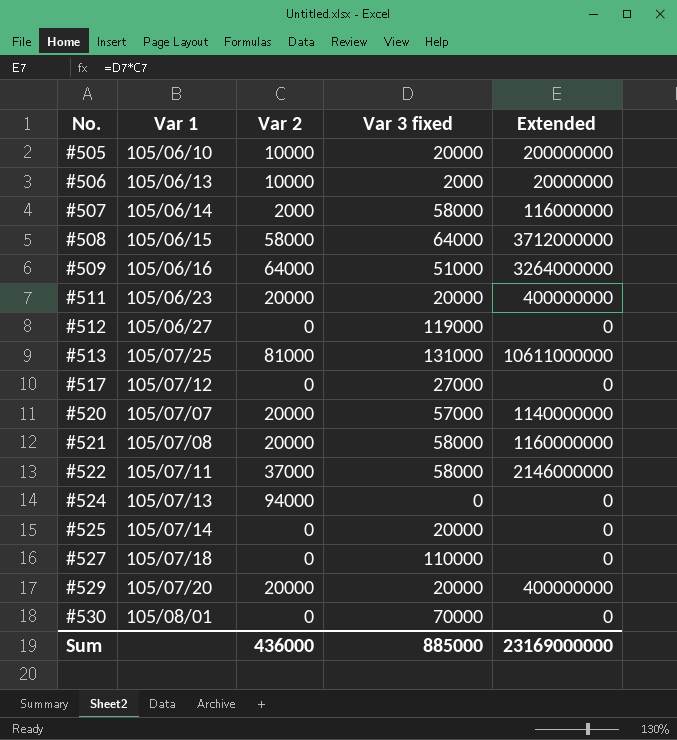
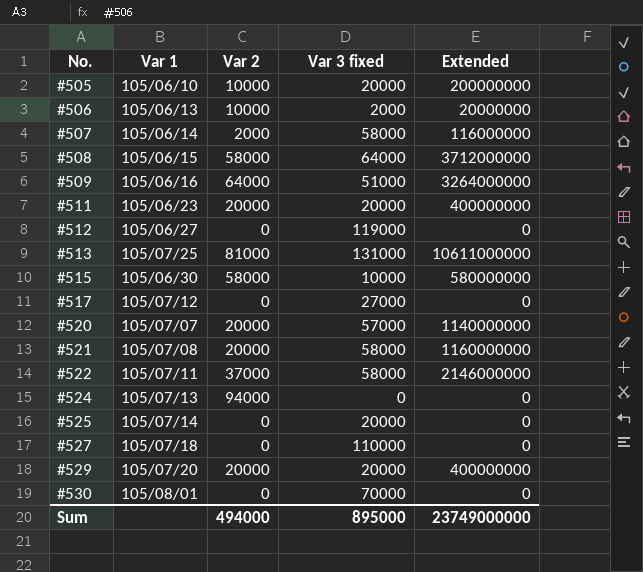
row #515: none -> 105/06/30 | 58000 | 10000 | 580000000
Sum | Var 2: 436000 -> 494000
Sum | Var 3 fixed: 885000 -> 895000
Sum | Extended: 23169000000 -> 23749000000

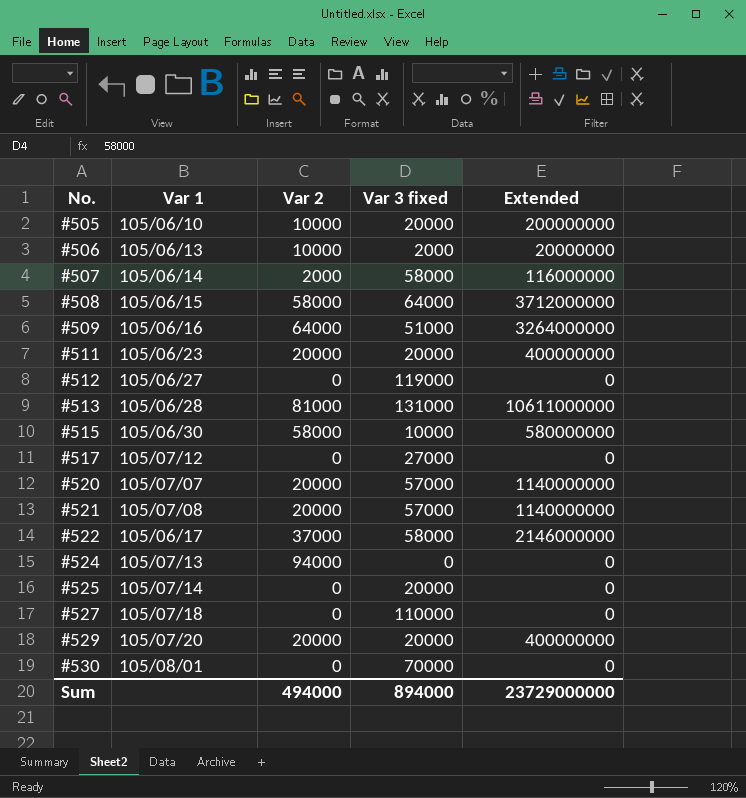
#513 | Var 1: 105/07/25 -> 105/06/28
#521 | Var 3 fixed: 58000 -> 57000
#521 | Extended: 1160000000 -> 1140000000
#522 | Var 1: 105/07/11 -> 105/06/17
Sum | Var 3 fixed: 895000 -> 894000
Sum | Extended: 23749000000 -> 23729000000

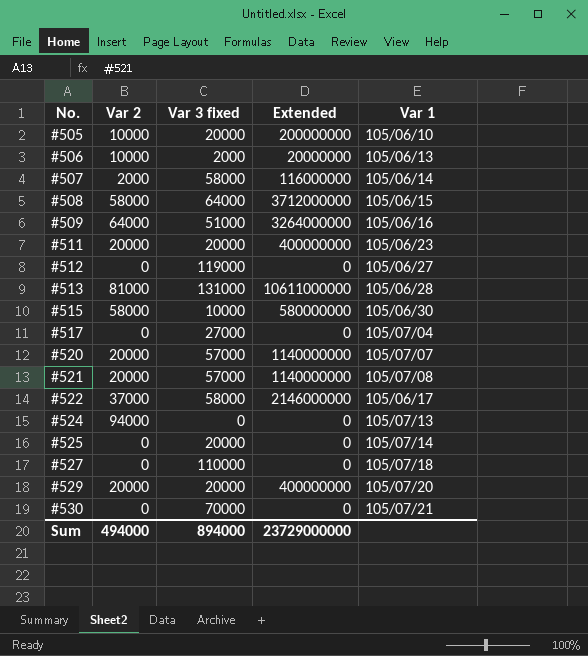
column Var 1 | position: 2 -> 5
#517 | Var 1: 105/07/12 -> 105/07/04
#530 | Var 1: 105/08/01 -> 105/07/21

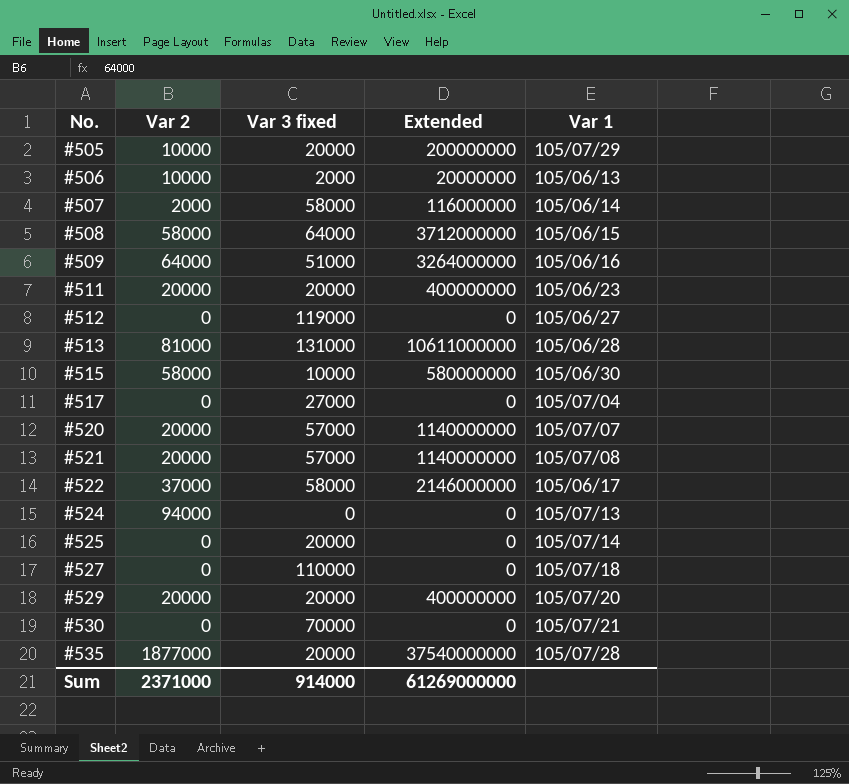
#505 | Var 1: 105/06/10 -> 105/07/29
row #535: none -> 1877000 | 20000 | 37540000000 | 105/07/28
Sum | Var 2: 494000 -> 2371000
Sum | Var 3 fixed: 894000 -> 914000
Sum | Extended: 23729000000 -> 61269000000

